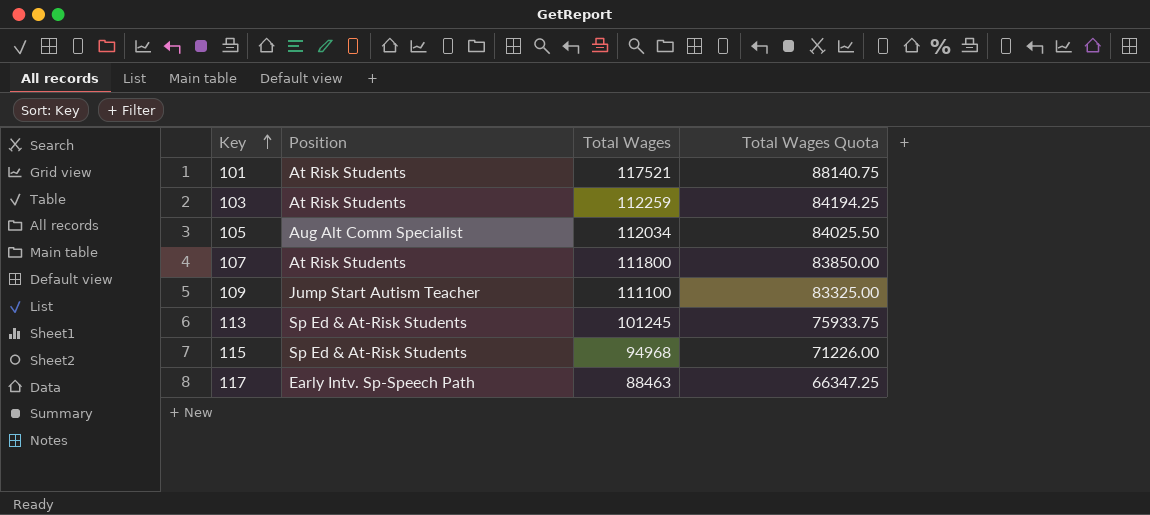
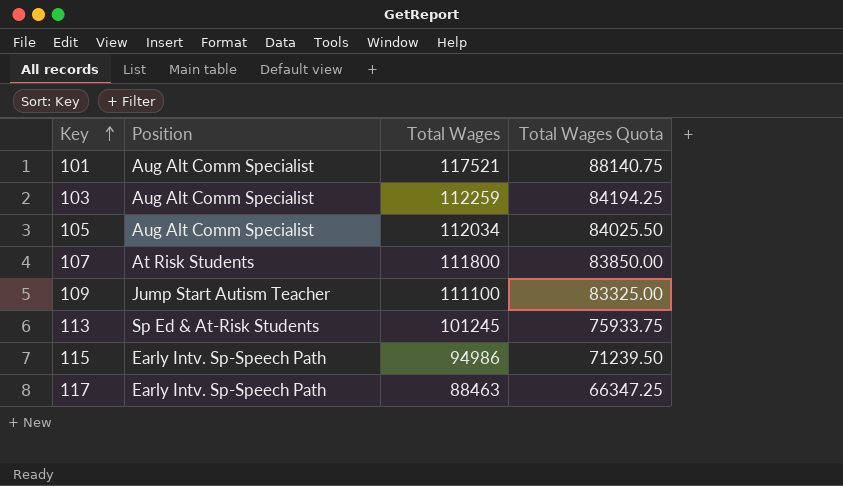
101 | Position: At Risk Students -> Aug Alt Comm Specialist
103 | Position: At Risk Students -> Aug Alt Comm Specialist
115 | Position: Sp Ed & At-Risk Students -> Early Intv. Sp-Speech Path
115 | Total Wages: 94968 -> 94986
115 | Total Wages Quota: 71226.00 -> 71239.50

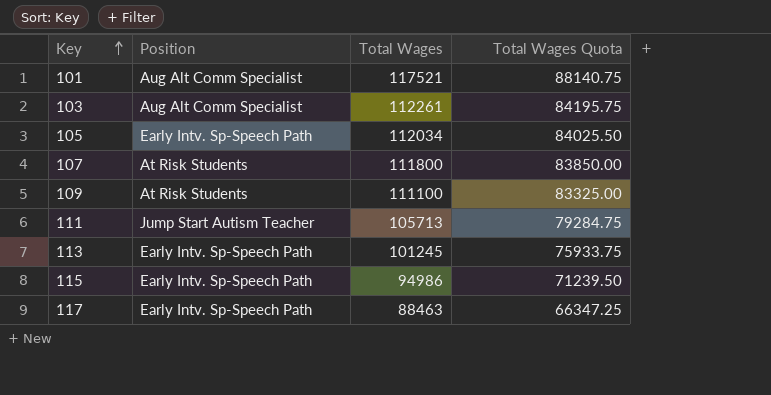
103 | Total Wages: 112259 -> 112261
103 | Total Wages Quota: 84194.25 -> 84195.75
105 | Position: Aug Alt Comm Specialist -> Early Intv. Sp-Speech Path
109 | Position: Jump Start Autism Teacher -> At Risk Students
row 111: none -> Jump Start Autism Teacher | 105713 | 79284.75
113 | Position: Sp Ed & At-Risk Students -> Early Intv. Sp-Speech Path

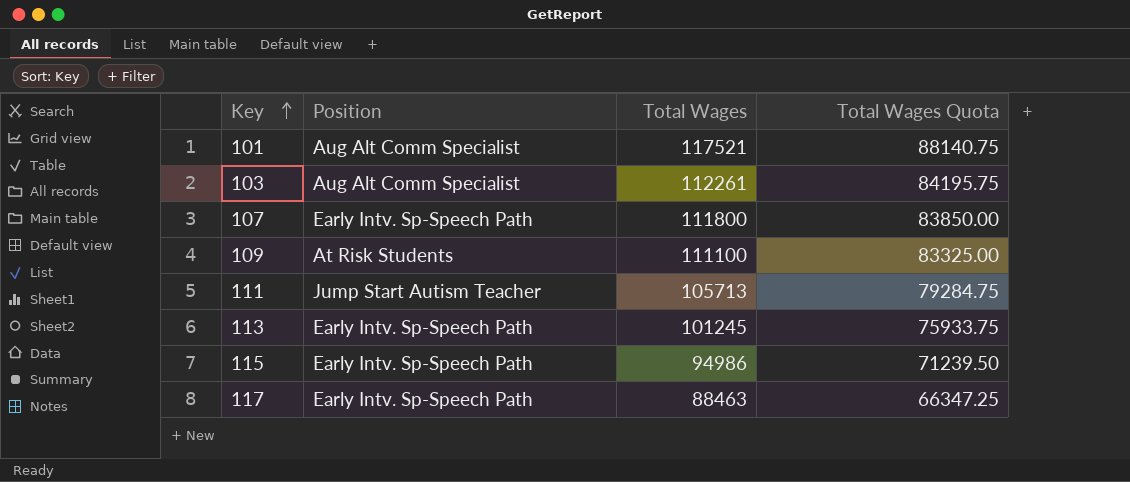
row 105: Early Intv. Sp-Speech Path | 112034 | 84025.50 -> none
107 | Position: At Risk Students -> Early Intv. Sp-Speech Path

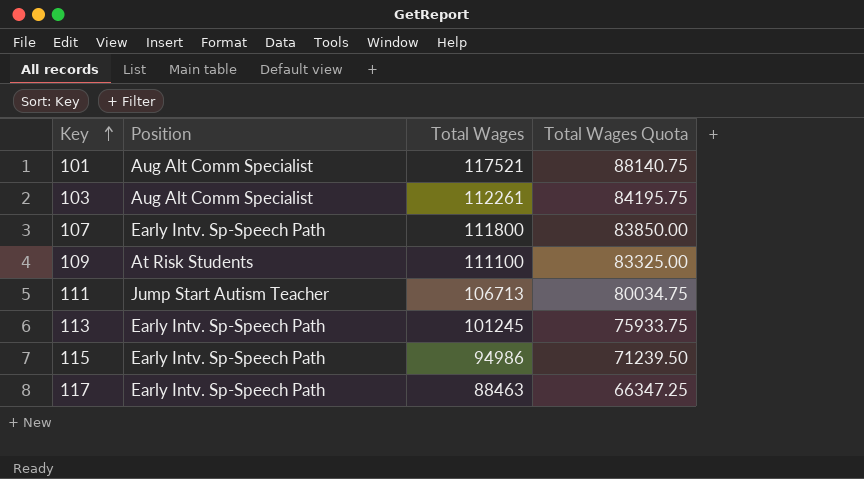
111 | Total Wages: 105713 -> 106713
111 | Total Wages Quota: 79284.75 -> 80034.75

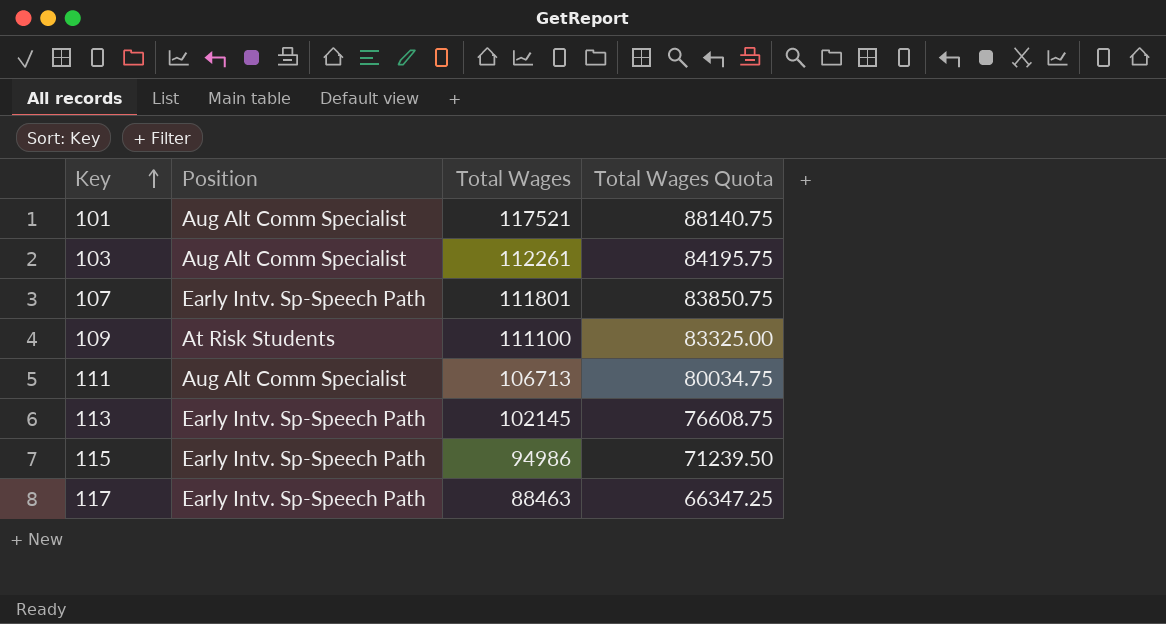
107 | Total Wages: 111800 -> 111801
107 | Total Wages Quota: 83850.00 -> 83850.75
111 | Position: Jump Start Autism Teacher -> Aug Alt Comm Specialist
113 | Total Wages: 101245 -> 102145
113 | Total Wages Quota: 75933.75 -> 76608.75

